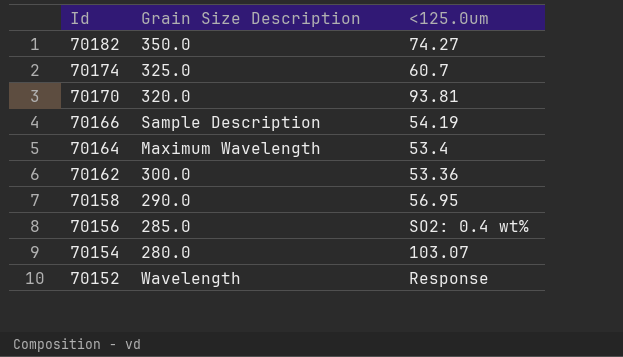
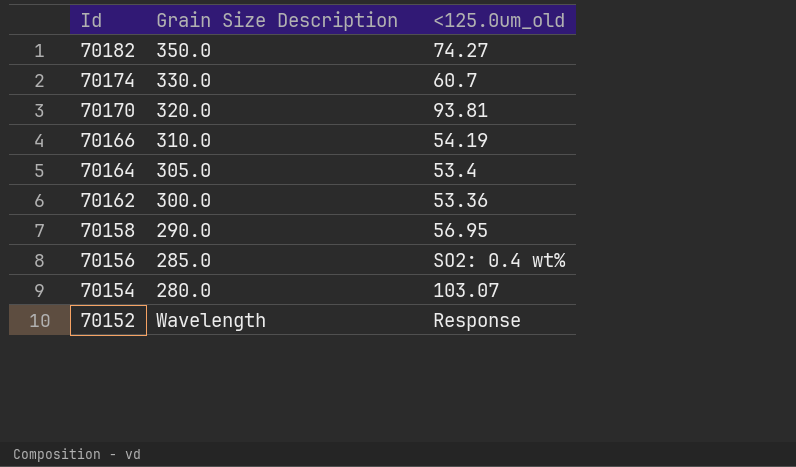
column name: <125.0um -> <125.0um_old
70174 | Grain Size Description: 325.0 -> 330.0
70166 | Grain Size Description: Sample Description -> 310.0
70164 | Grain Size Description: Maximum Wavelength -> 305.0

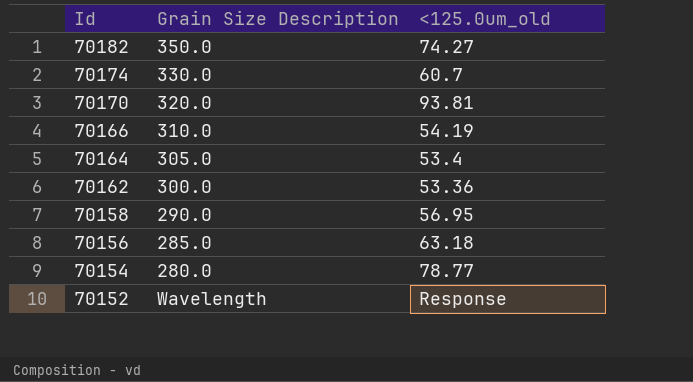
70156 | <125.0um_old: SO2: 0.4 wt% -> 63.18
70154 | <125.0um_old: 103.07 -> 78.77

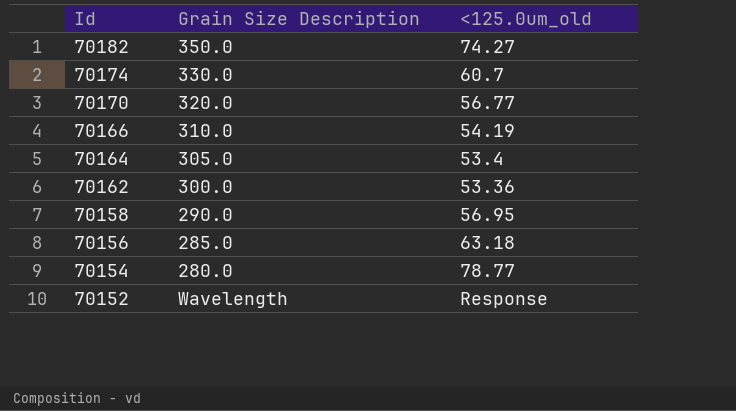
70170 | <125.0um_old: 93.81 -> 56.77

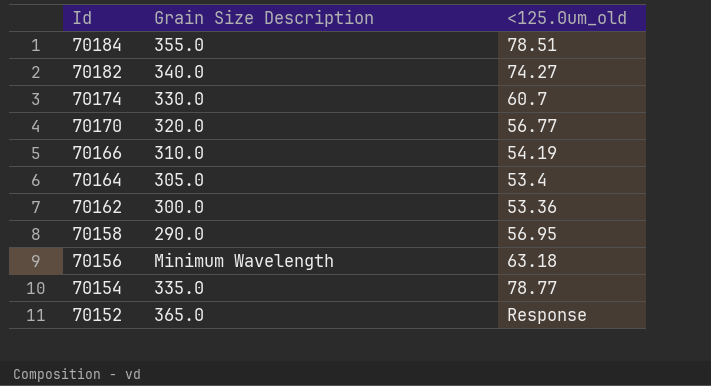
row 70184: none -> 355.0 | 78.51
70182 | Grain Size Description: 350.0 -> 340.0
70156 | Grain Size Description: 285.0 -> Minimum Wavelength
70154 | Grain Size Description: 280.0 -> 335.0
70152 | Grain Size Description: Wavelength -> 365.0

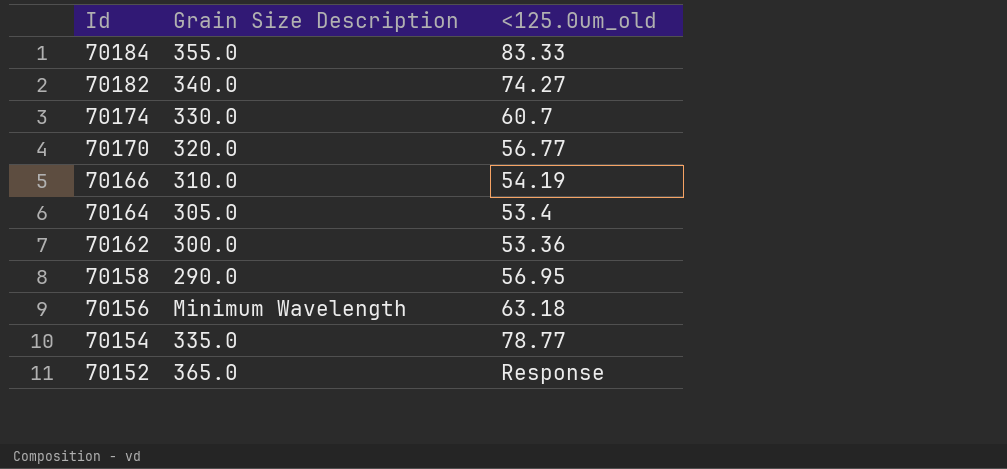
70184 | <125.0um_old: 78.51 -> 83.33

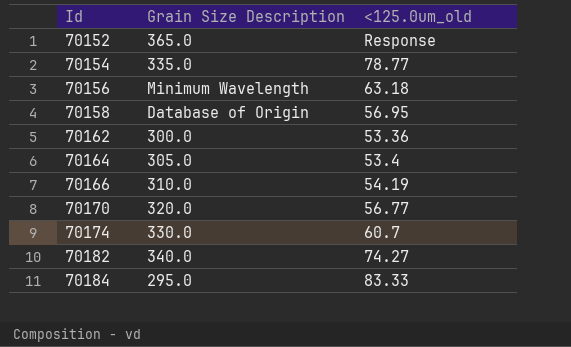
row order: Id descending -> Id ascending
70158 | Grain Size Description: 290.0 -> Database of Origin
70184 | Grain Size Description: 355.0 -> 295.0

